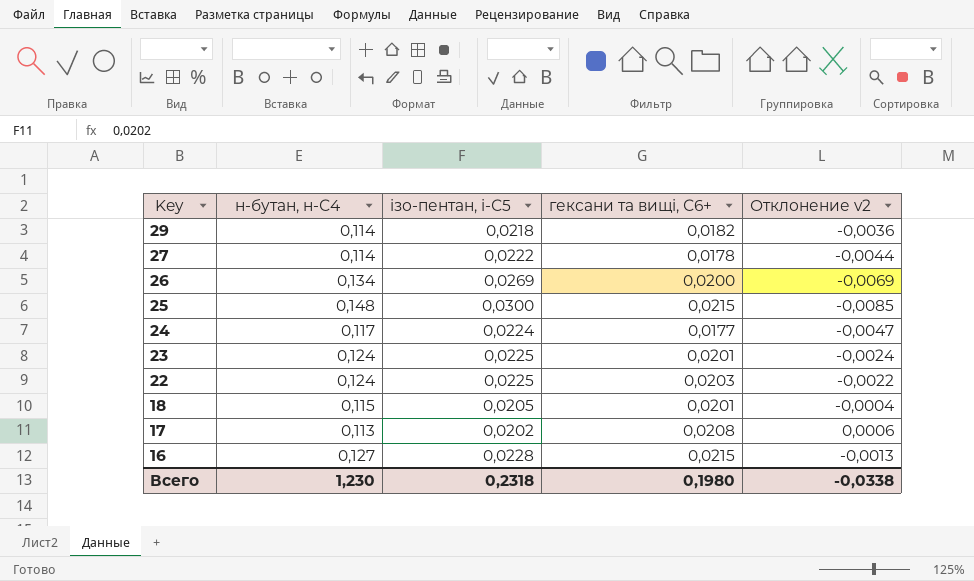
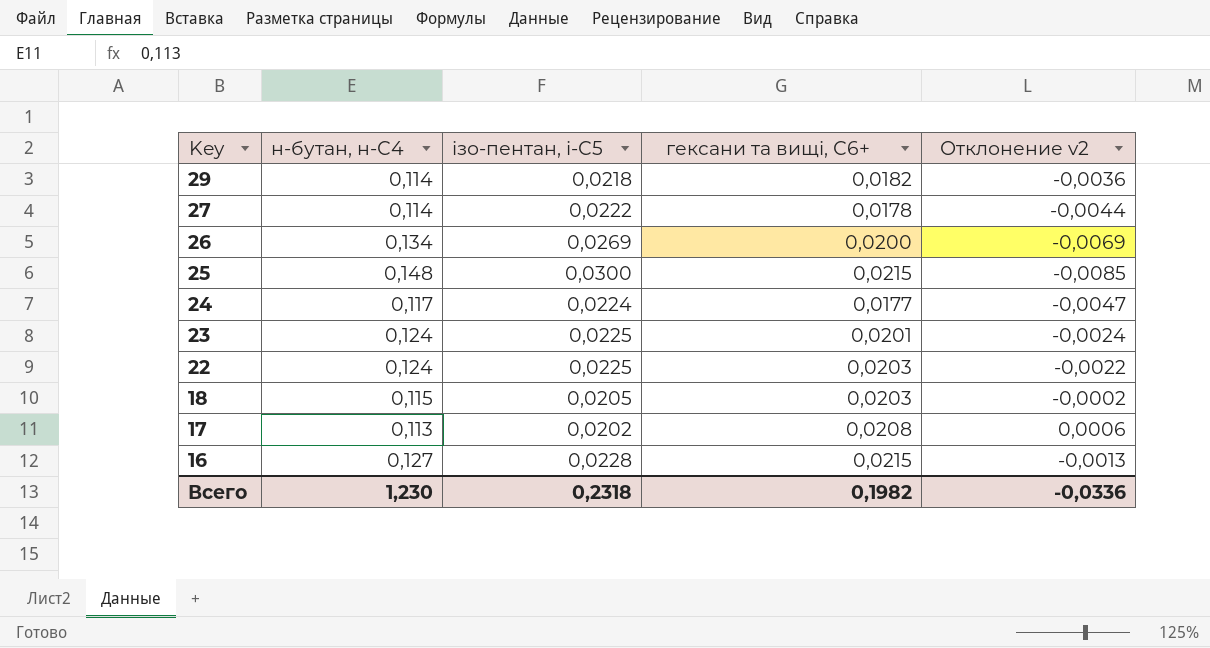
18 | гексани та вищі, С6+: 0,0201 -> 0,0203
18 | Отклонение v2: -0,0004 -> -0,0002
Всего | гексани та вищі, С6+: 0,1980 -> 0,1982
Всего | Отклонение v2: -0,0338 -> -0,0336

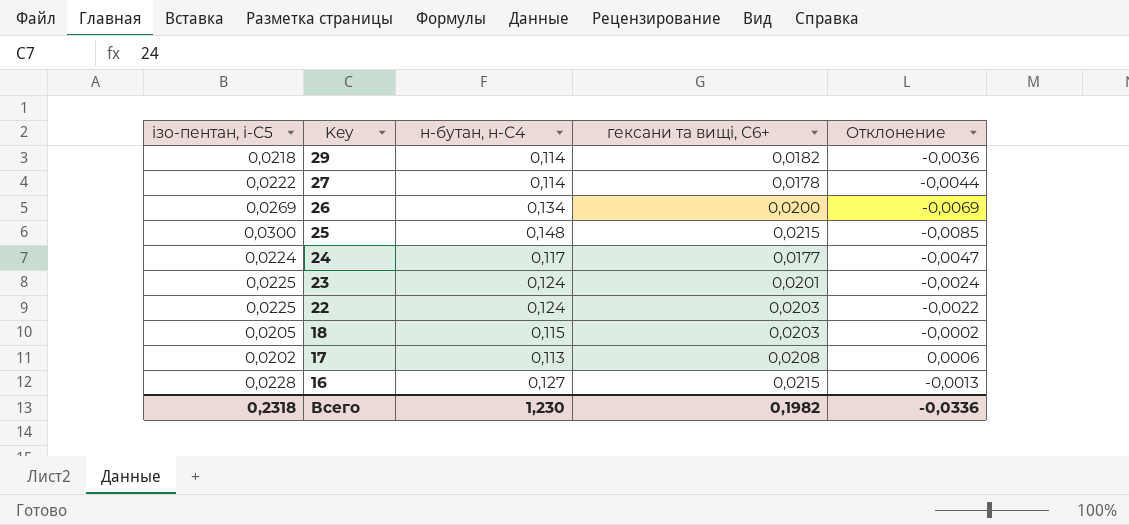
column ізо-пентан, і-С5 | position: 3 -> 1
column name: Отклонение v2 -> Отклонение

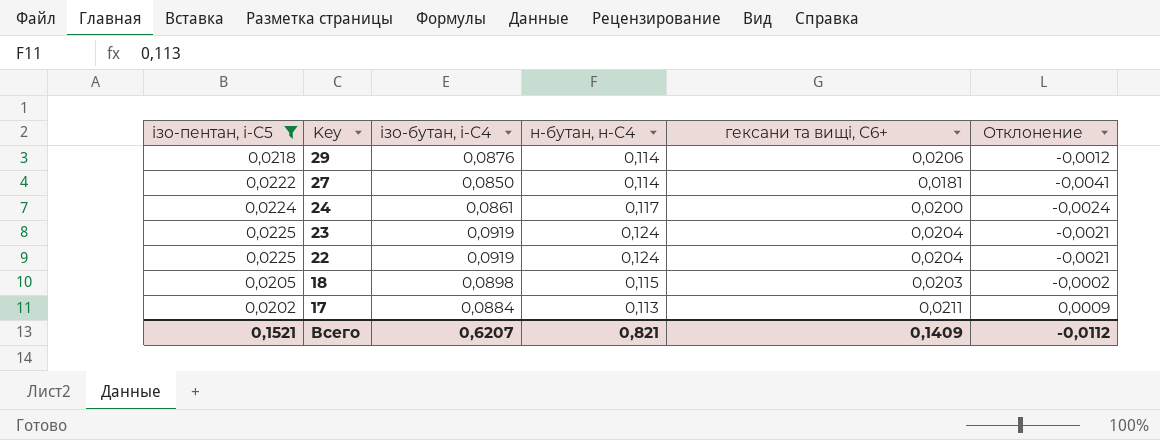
filter: none -> ізо-пентан, і-С5 <= 0,0225
column ізо-бутан, і-С4 | position: none -> 3
29 | гексани та вищі, С6+: 0,0182 -> 0,0206
29 | Отклонение: -0,0036 -> -0,0012
27 | гексани та вищі, С6+: 0,0178 -> 0,0181
27 | Отклонение: -0,0044 -> -0,0041
24 | гексани та вищі, С6+: 0,0177 -> 0,0200
24 | Отклонение: -0,0047 -> -0,0024
23 | гексани та вищі, С6+: 0,0201 -> 0,0204
23 | Отклонение: -0,0024 -> -0,0021
22 | гексани та вищі, С6+: 0,0203 -> 0,0204
22 | Отклонение: -0,0022 -> -0,0021
17 | гексани та вищі, С6+: 0,0208 -> 0,0211
17 | Отклонение: 0,0006 -> 0,0009
Всего | ізо-пентан, і-С5: 0,2318 -> 0,1521
Всего | н-бутан, н-С4: 1,230 -> 0,821
Всего | гексани та вищі, С6+: 0,1982 -> 0,1409
Всего | Отклонение: -0,0336 -> -0,0112

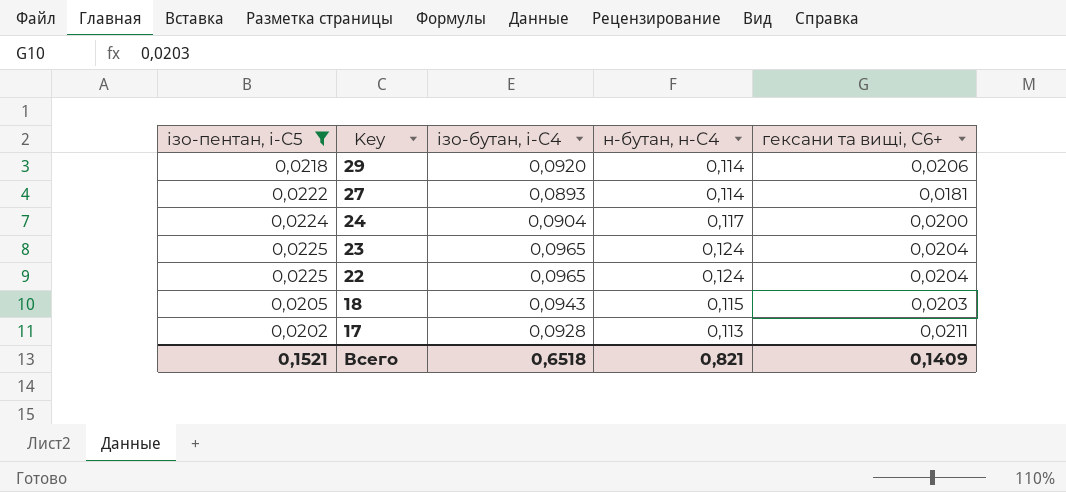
column Отклонение | formula: [гексани та вищі, С6+] - [ізо-пентан, і-С5] -> none
29 | ізо-бутан, і-С4: 0,0876 -> 0,0920
27 | ізо-бутан, і-С4: 0,0850 -> 0,0893
24 | ізо-бутан, і-С4: 0,0861 -> 0,0904
23 | ізо-бутан, і-С4: 0,0919 -> 0,0965
22 | ізо-бутан, і-С4: 0,0919 -> 0,0965
18 | ізо-бутан, і-С4: 0,0898 -> 0,0943
17 | ізо-бутан, і-С4: 0,0884 -> 0,0928
Всего | ізо-бутан, і-С4: 0,6207 -> 0,6518

